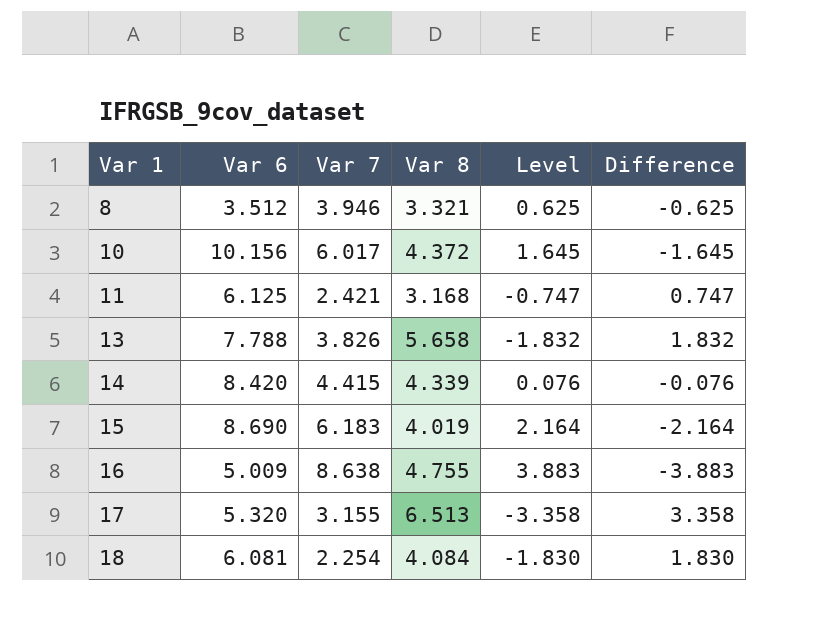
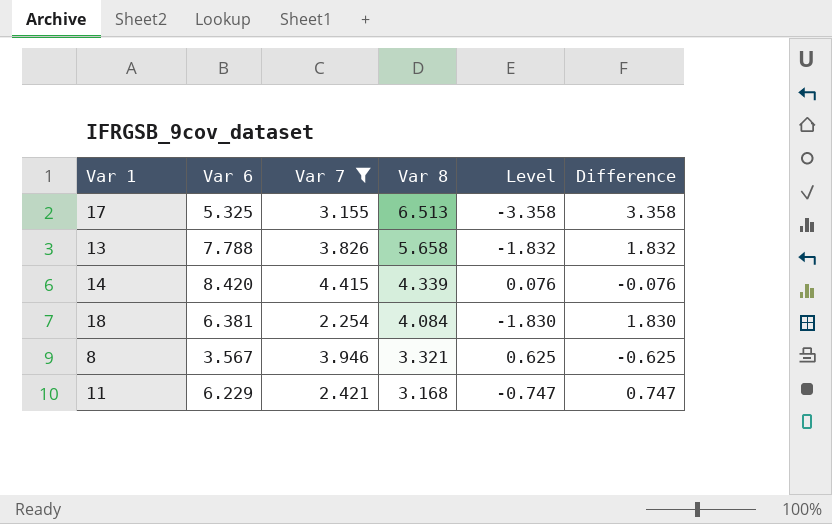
filter: none -> Var 7 <= 4.415
row order: Var 1 ascending -> Var 8 descending
17 | Var 6: 5.320 -> 5.325
18 | Var 6: 6.081 -> 6.381
8 | Var 6: 3.512 -> 3.567
11 | Var 6: 6.125 -> 6.229

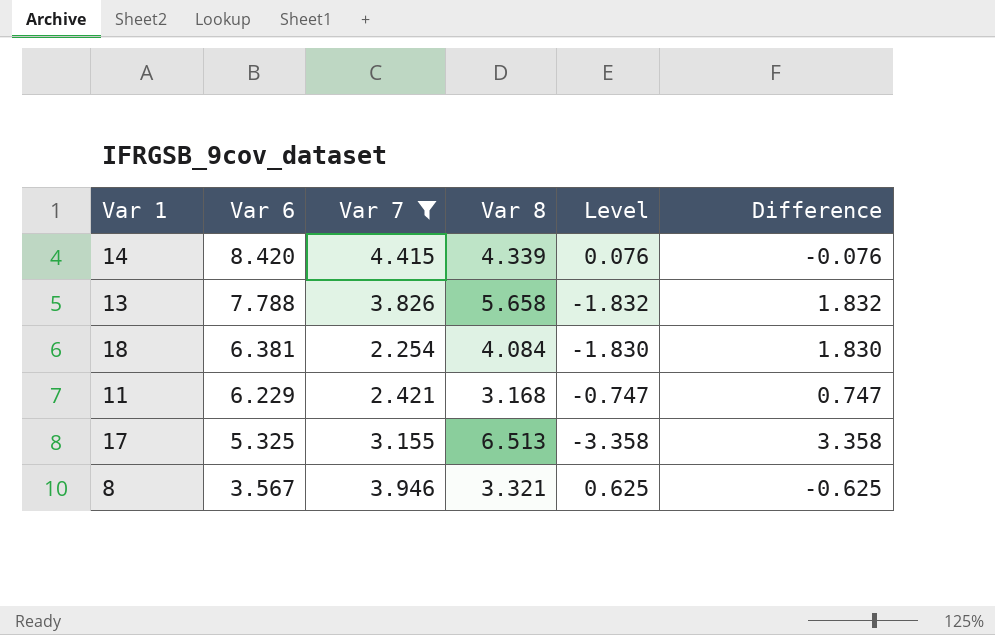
row order: Var 8 descending -> Var 6 descending

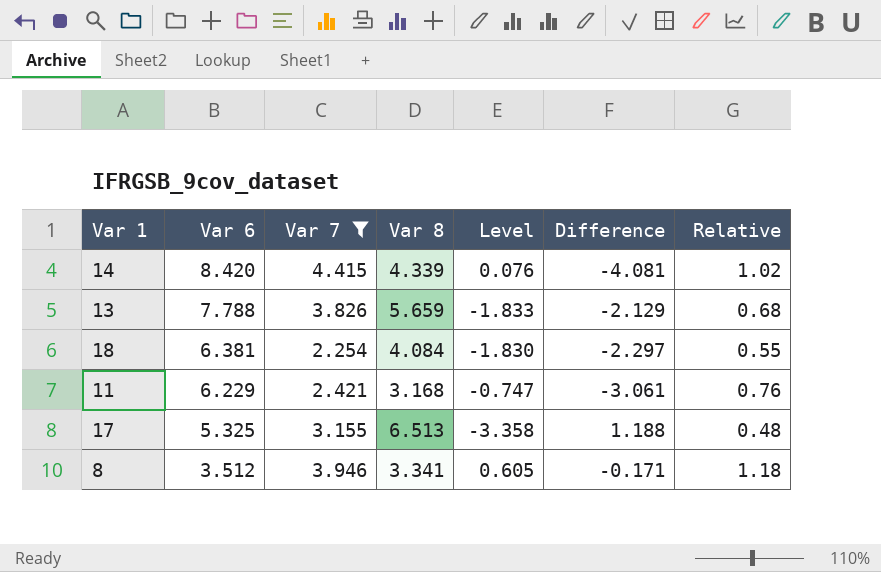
column Difference | formula: [Var 8] - [Var 7] -> [Var 8] - [Var 6]
column Relative | formula: none -> [Var 7] / [Var 8]
13 | Var 8: 5.658 -> 5.659
13 | Level: -1.832 -> -1.833
8 | Var 6: 3.567 -> 3.512
8 | Var 8: 3.321 -> 3.341
8 | Level: 0.625 -> 0.605

